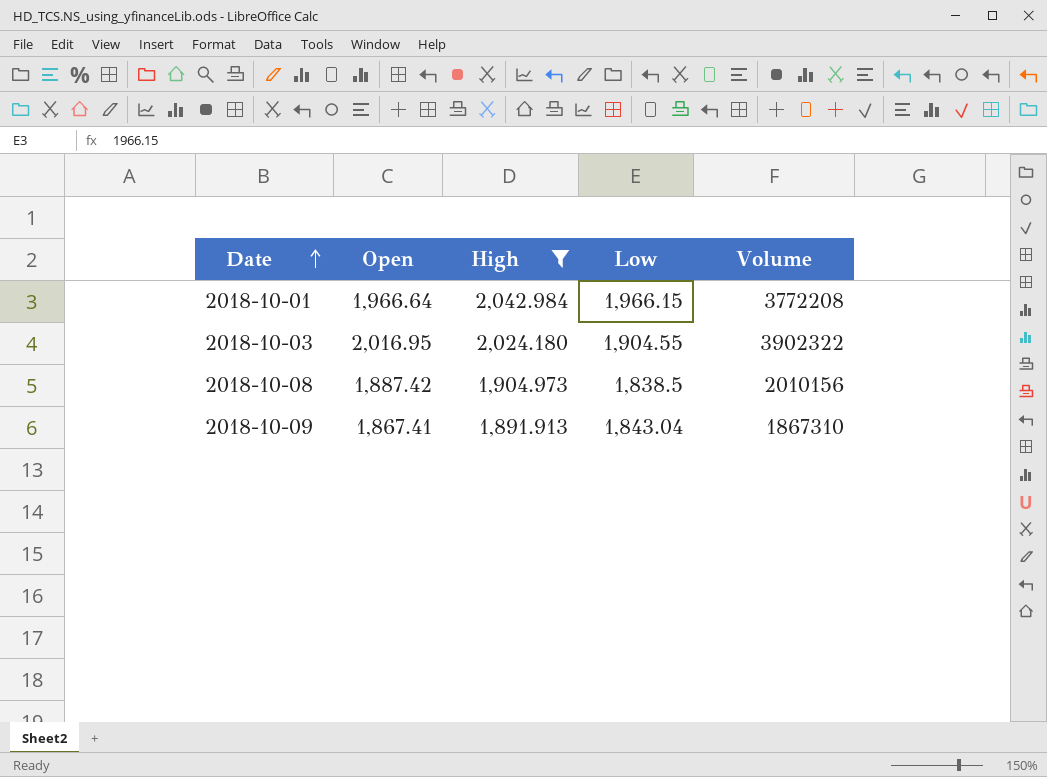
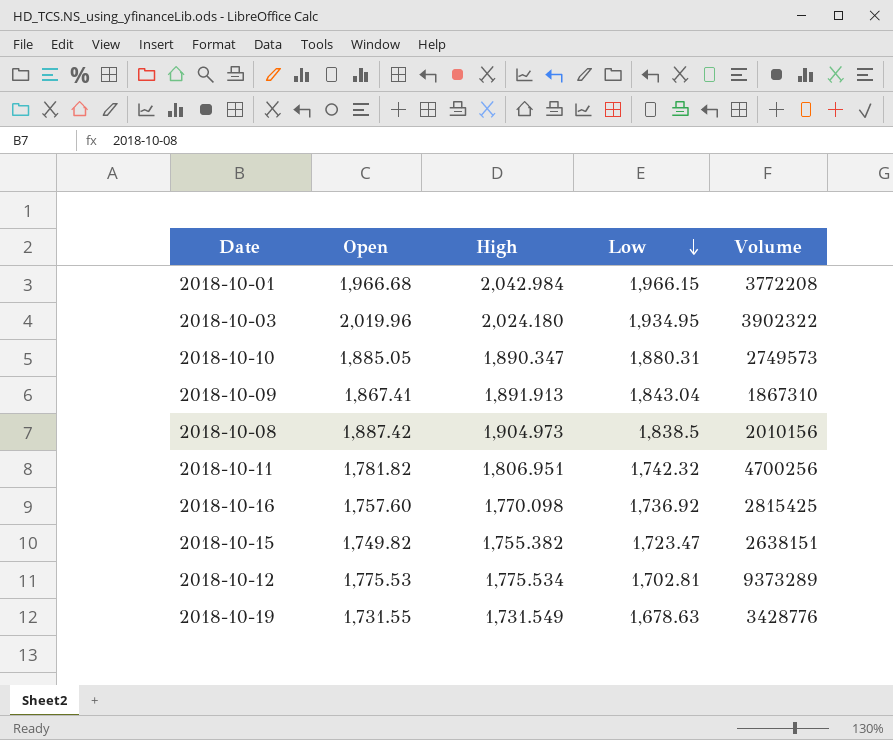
filter: High >= 1,891.913 -> none
row order: Date ascending -> Low descending
2018-10-01 | Open: 1,966.64 -> 1,966.68
2018-10-03 | Open: 2,016.95 -> 2,019.96
2018-10-03 | Low: 1,904.55 -> 1,934.95

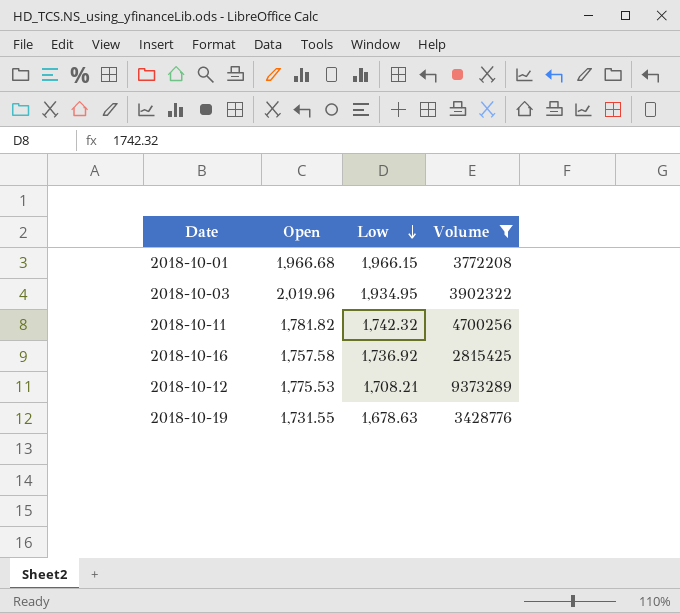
filter: none -> Volume >= 2815425
column High | position: 3 -> none
2018-10-16 | Open: 1,757.60 -> 1,757.58
2018-10-12 | Low: 1,702.81 -> 1,708.21

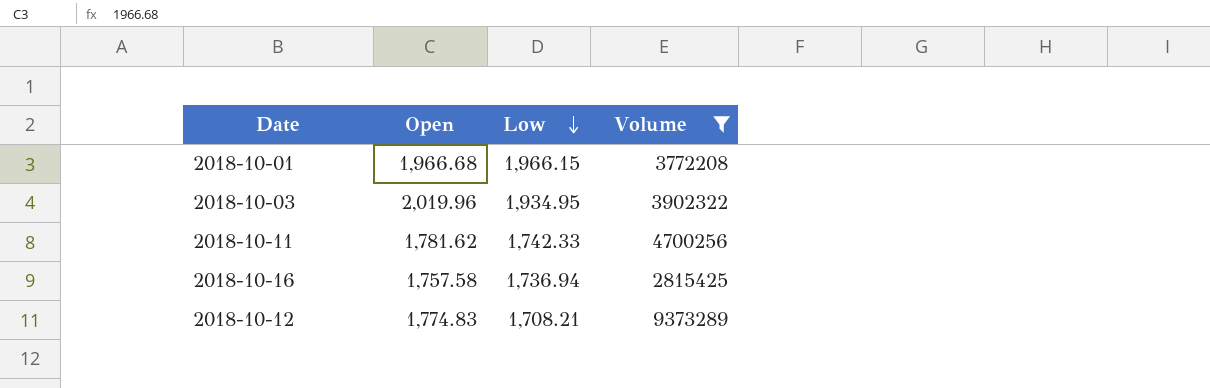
row 2018-10-19: 1,731.55 | 1,678.63 | 3428776 -> none
2018-10-11 | Open: 1,781.82 -> 1,781.62
2018-10-11 | Low: 1,742.32 -> 1,742.33
2018-10-16 | Low: 1,736.92 -> 1,736.94
2018-10-12 | Open: 1,775.53 -> 1,774.83

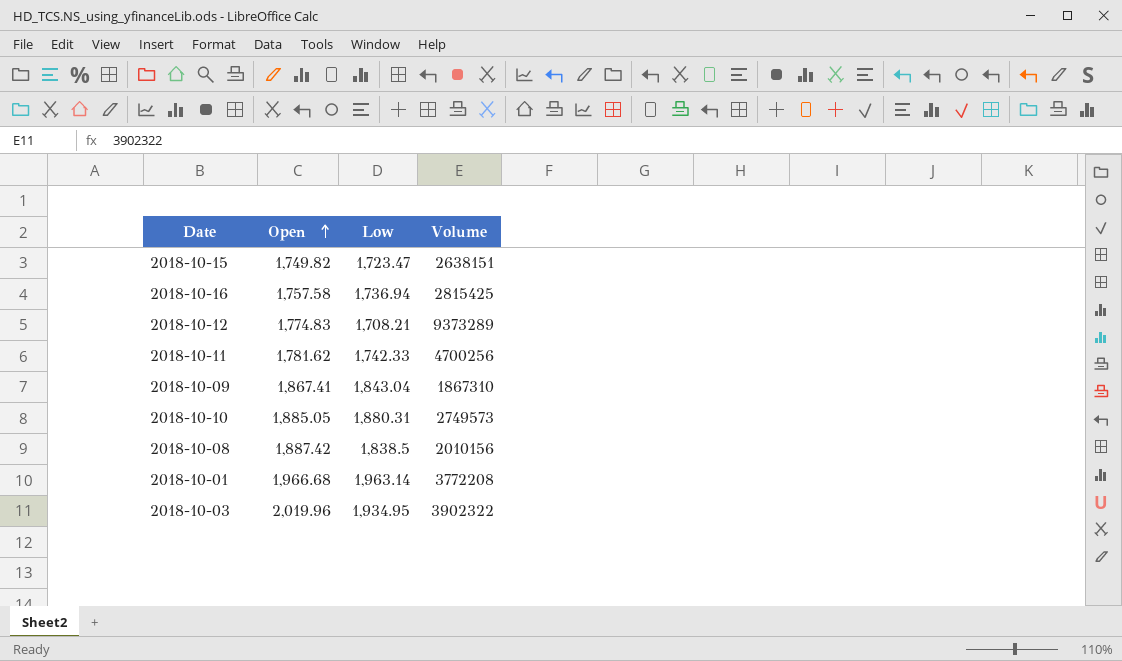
filter: Volume >= 2815425 -> none
row order: Low descending -> Open ascending
2018-10-01 | Low: 1,966.15 -> 1,963.14

